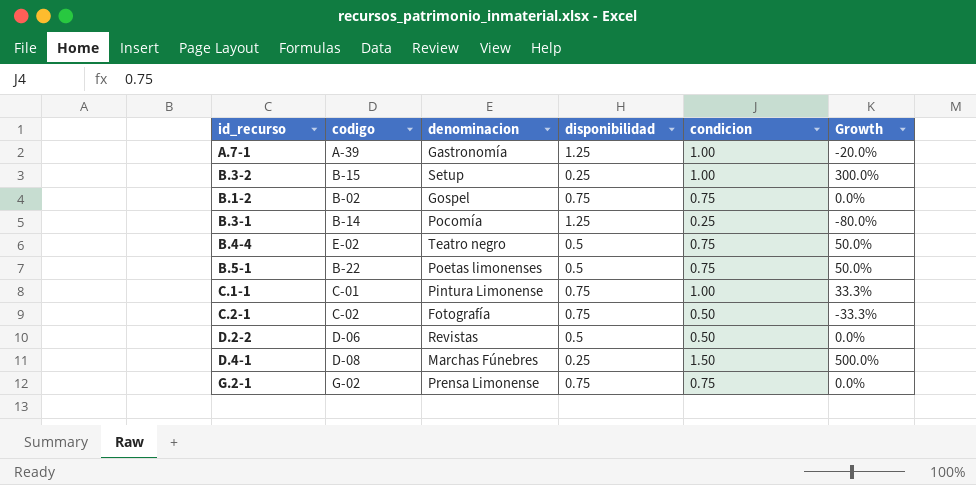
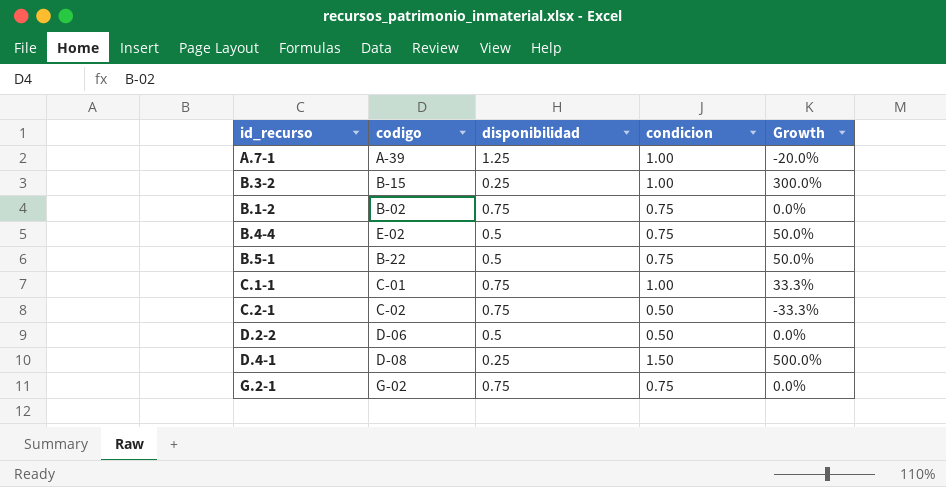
column denominacion | position: 3 -> none
row B.3-1: B-14 | Pocomía | 1.25 | 0.25 | -80.0% -> none

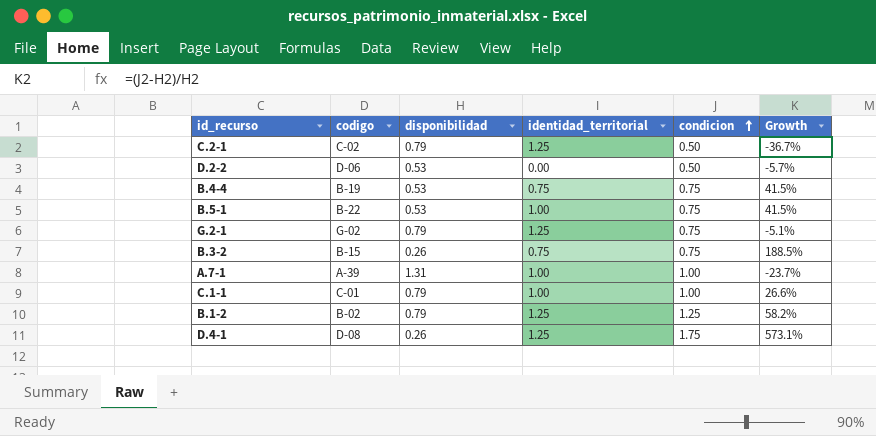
row order: none -> condicion ascending
column identidad_territorial | position: none -> 4
C.2-1 | disponibilidad: 0.75 -> 0.79
C.2-1 | Growth: -33.3% -> -36.7%
D.2-2 | disponibilidad: 0.5 -> 0.53
D.2-2 | Growth: 0.0% -> -5.7%
B.4-4 | codigo: E-02 -> B-19
B.4-4 | disponibilidad: 0.5 -> 0.53
B.4-4 | Growth: 50.0% -> 41.5%
B.5-1 | disponibilidad: 0.5 -> 0.53
B.5-1 | Growth: 50.0% -> 41.5%
G.2-1 | disponibilidad: 0.75 -> 0.79
G.2-1 | Growth: 0.0% -> -5.1%
B.3-2 | disponibilidad: 0.25 -> 0.26
B.3-2 | condicion: 1.00 -> 0.75
B.3-2 | Growth: 300.0% -> 188.5%
A.7-1 | disponibilidad: 1.25 -> 1.31
A.7-1 | Growth: -20.0% -> -23.7%
C.1-1 | disponibilidad: 0.75 -> 0.79
C.1-1 | Growth: 33.3% -> 26.6%
B.1-2 | disponibilidad: 0.75 -> 0.79
B.1-2 | condicion: 0.75 -> 1.25
B.1-2 | Growth: 0.0% -> 58.2%
D.4-1 | disponibilidad: 0.25 -> 0.26
D.4-1 | condicion: 1.50 -> 1.75
D.4-1 | Growth: 500.0% -> 573.1%

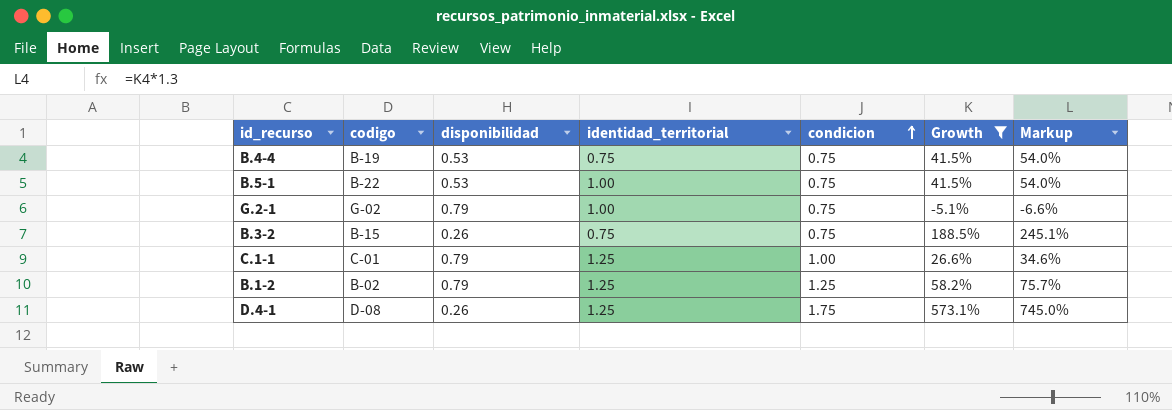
filter: none -> Growth >= -5.1%
column Markup | formula: none -> [Growth] * 1.3
G.2-1 | identidad_territorial: 1.25 -> 1.00
C.1-1 | identidad_territorial: 1.00 -> 1.25

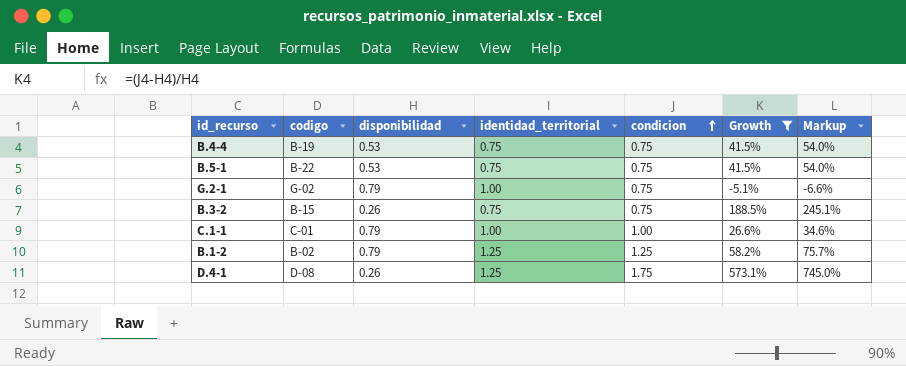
B.5-1 | identidad_territorial: 1.00 -> 0.75
C.1-1 | identidad_territorial: 1.25 -> 1.00

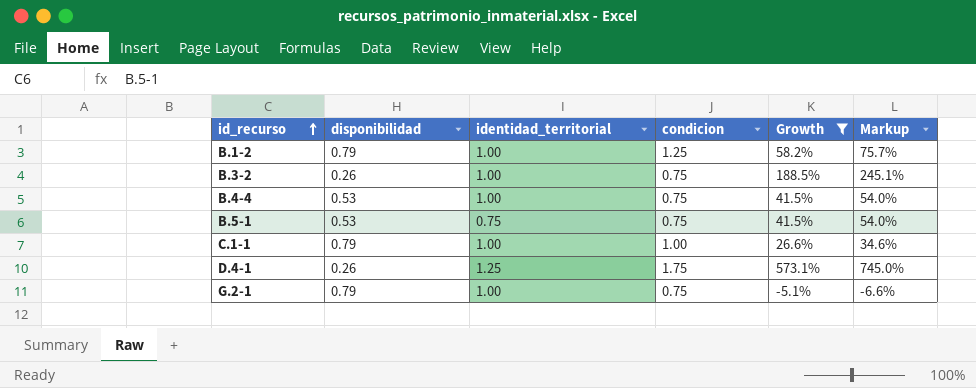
row order: condicion ascending -> id_recurso ascending
column codigo | position: 2 -> none
B.1-2 | identidad_territorial: 1.25 -> 1.00
B.3-2 | identidad_territorial: 0.75 -> 1.00
B.4-4 | identidad_territorial: 0.75 -> 1.00

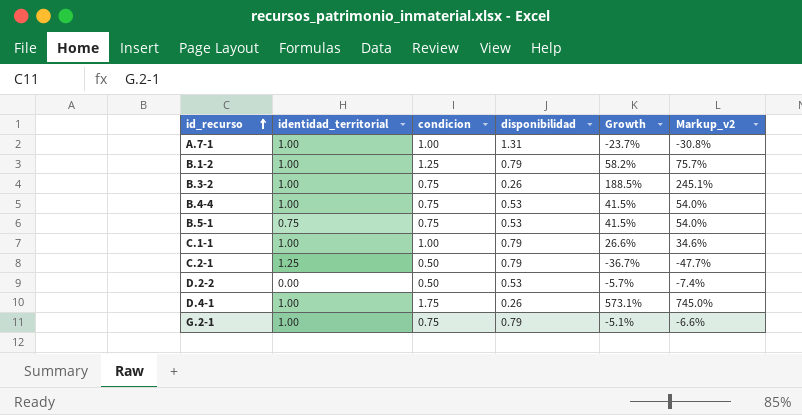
filter: Growth >= -5.1% -> none
column disponibilidad | position: 2 -> 4
column name: Markup -> Markup_v2
D.4-1 | identidad_territorial: 1.25 -> 1.00

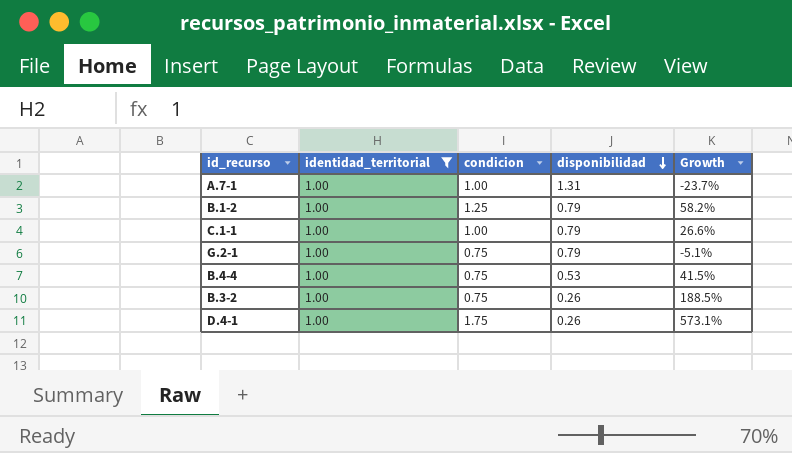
filter: none -> identidad_territorial = 1.00
row order: id_recurso ascending -> disponibilidad descending
column Markup_v2 | formula: [Growth] * 1.3 -> none

